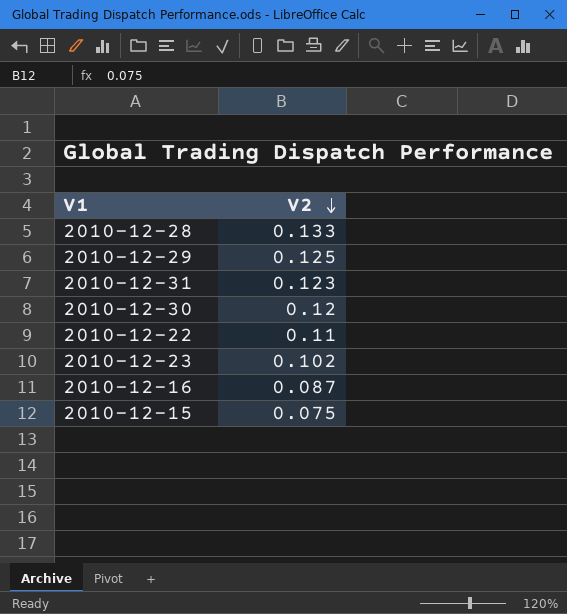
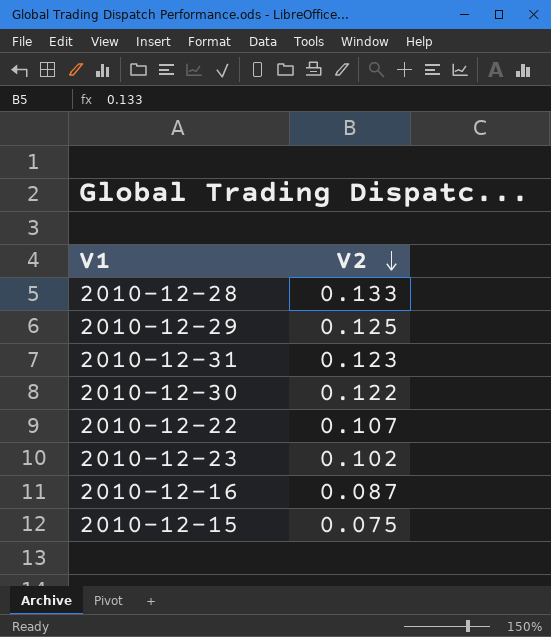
2010-12-30 | V2: 0.12 -> 0.122
2010-12-22 | V2: 0.11 -> 0.107

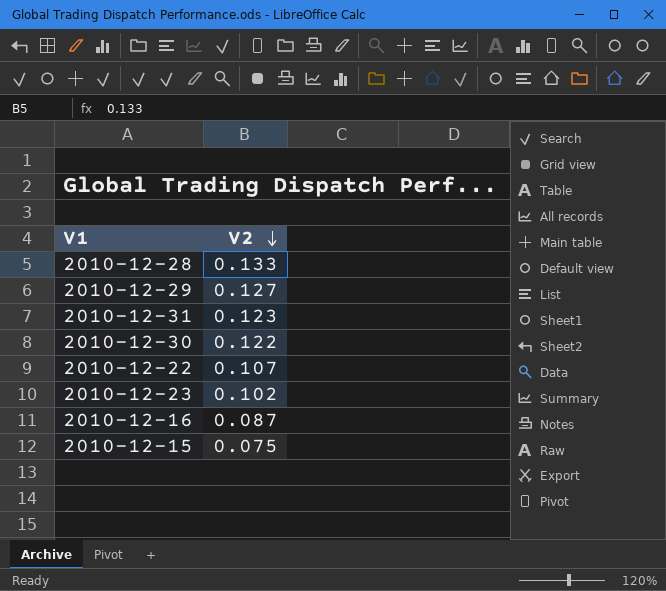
2010-12-29 | V2: 0.125 -> 0.127

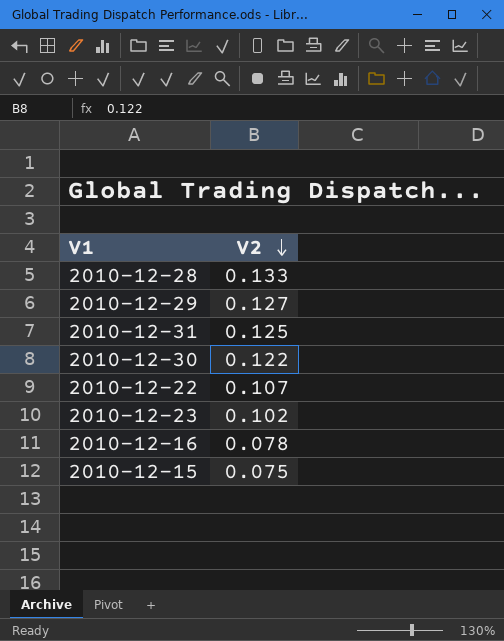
2010-12-31 | V2: 0.123 -> 0.125
2010-12-16 | V2: 0.087 -> 0.078

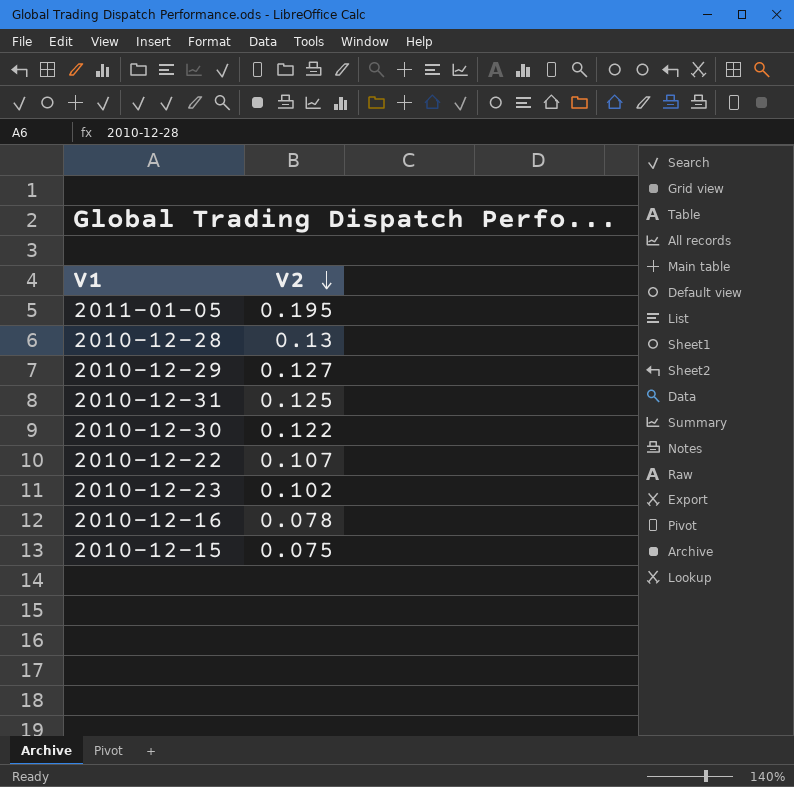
row 2011-01-05: none -> 0.195
2010-12-28 | V2: 0.133 -> 0.13

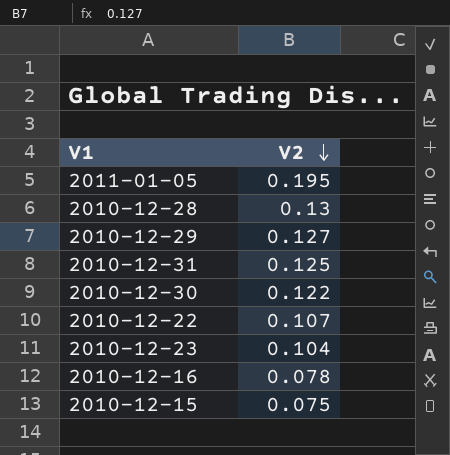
2010-12-23 | V2: 0.102 -> 0.104

